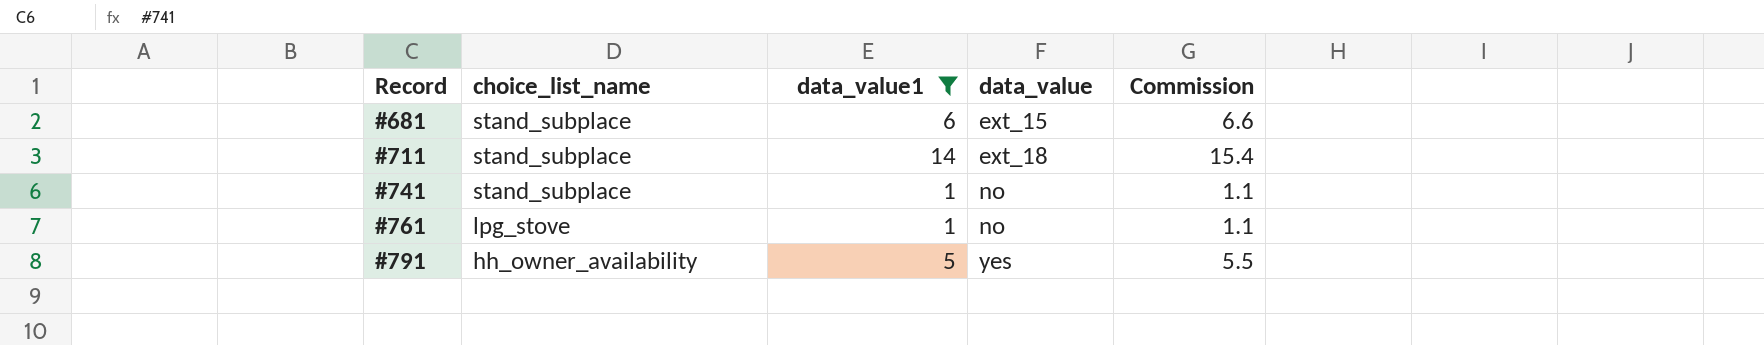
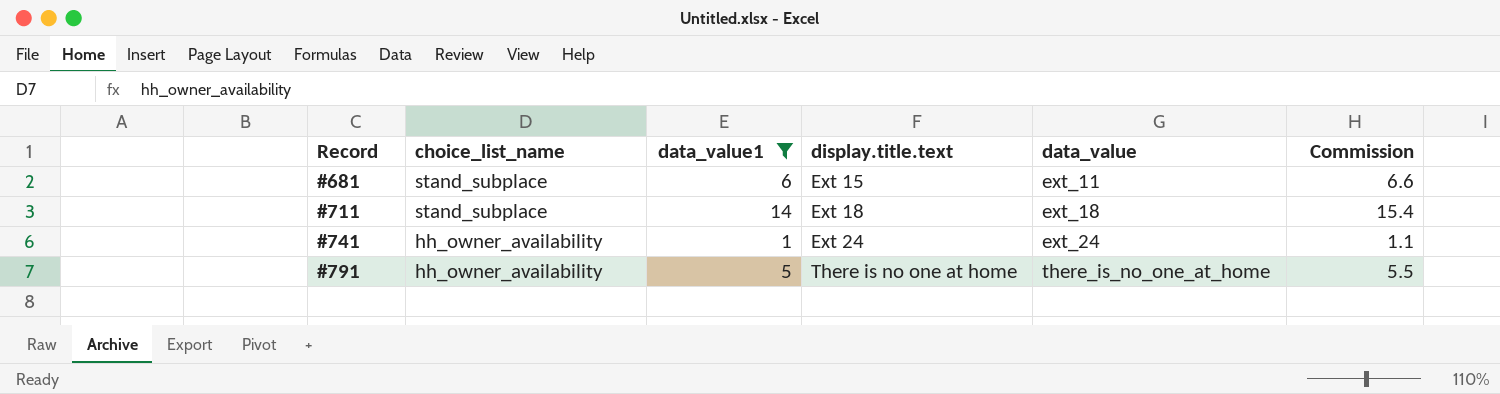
column display.title.text | position: none -> 4
row #761: lpg_stove | 1 | no | 1.1 -> none
#681 | data_value: ext_15 -> ext_11
#741 | choice_list_name: stand_subplace -> hh_owner_availability
#741 | data_value: no -> ext_24
#791 | data_value: yes -> there_is_no_one_at_home

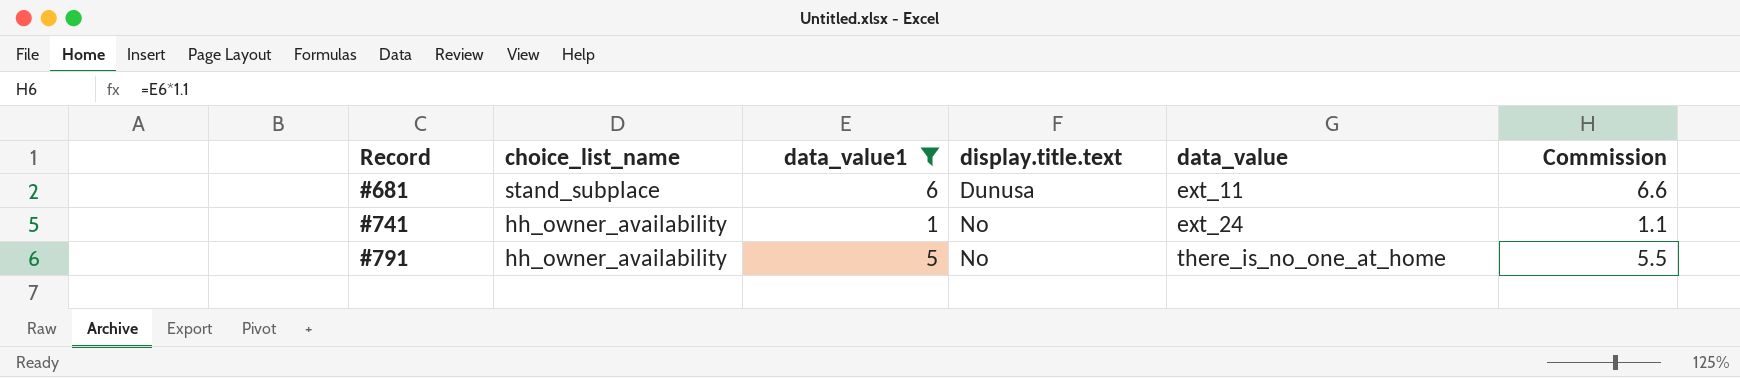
row #711: stand_subplace | 14 | Ext 18 | ext_18 | 15.4 -> none
#681 | display.title.text: Ext 15 -> Dunusa
#741 | display.title.text: Ext 24 -> No
#791 | display.title.text: There is no one at home -> No

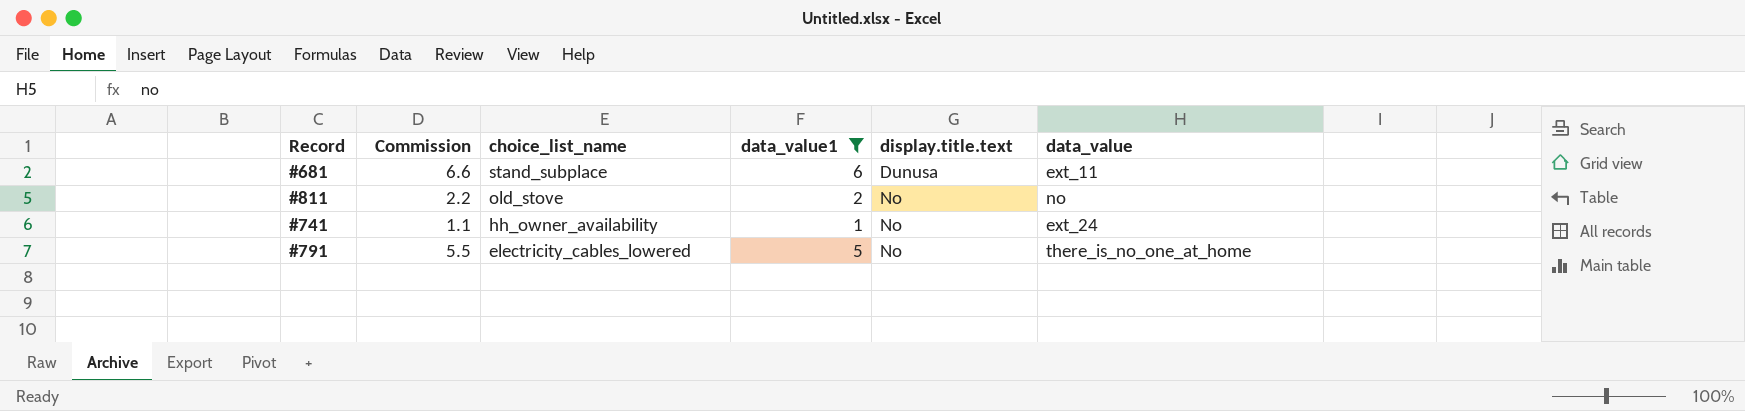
column Commission | position: 6 -> 2
row #811: none -> 2.2 | old_stove | 2 | No | no
#791 | choice_list_name: hh_owner_availability -> electricity_cables_lowered

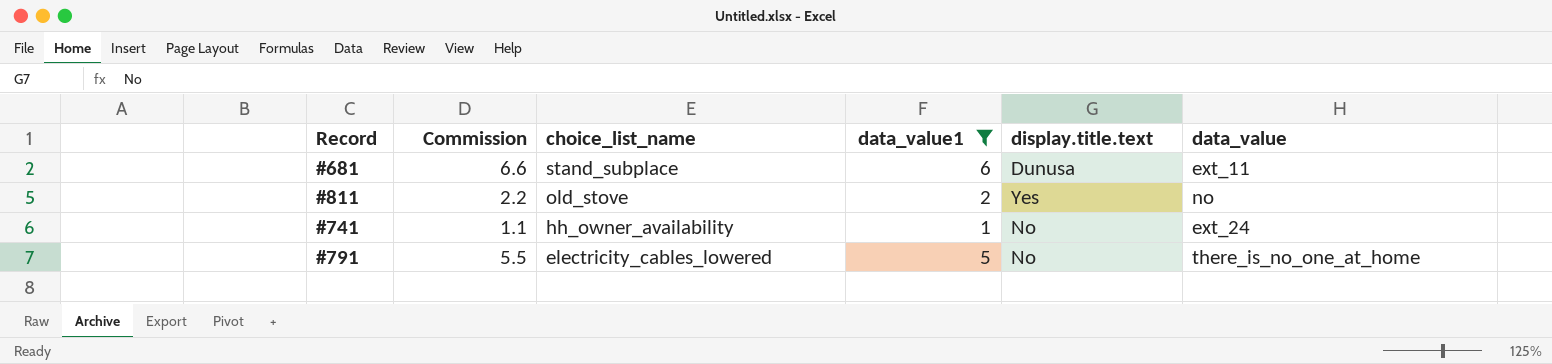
#811 | display.title.text: No -> Yes

